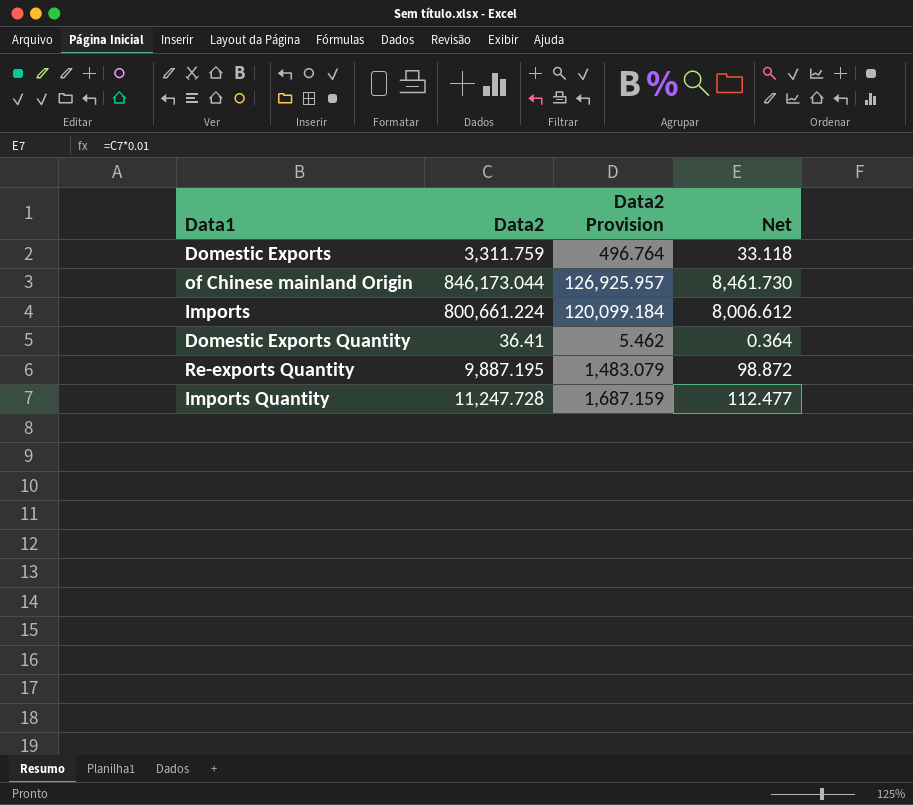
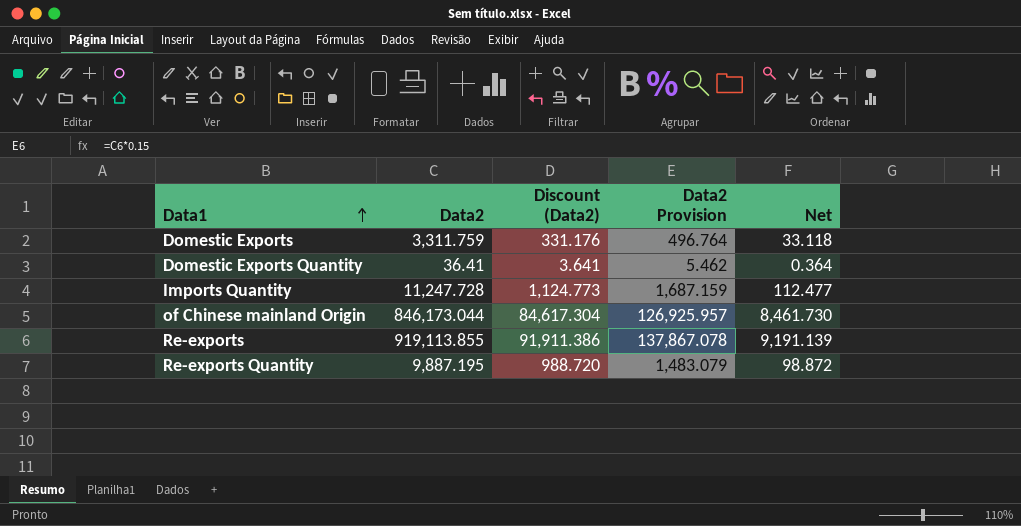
row order: none -> Data1 ascending
column Discount (Data2) | formula: none -> [Data2] * 0.1
row Imports: 800,661.224 | 120,099.184 | 8,006.612 -> none
row Re-exports: none -> 919,113.855 | 91,911.386 | 137,867.078 | 9,191.139

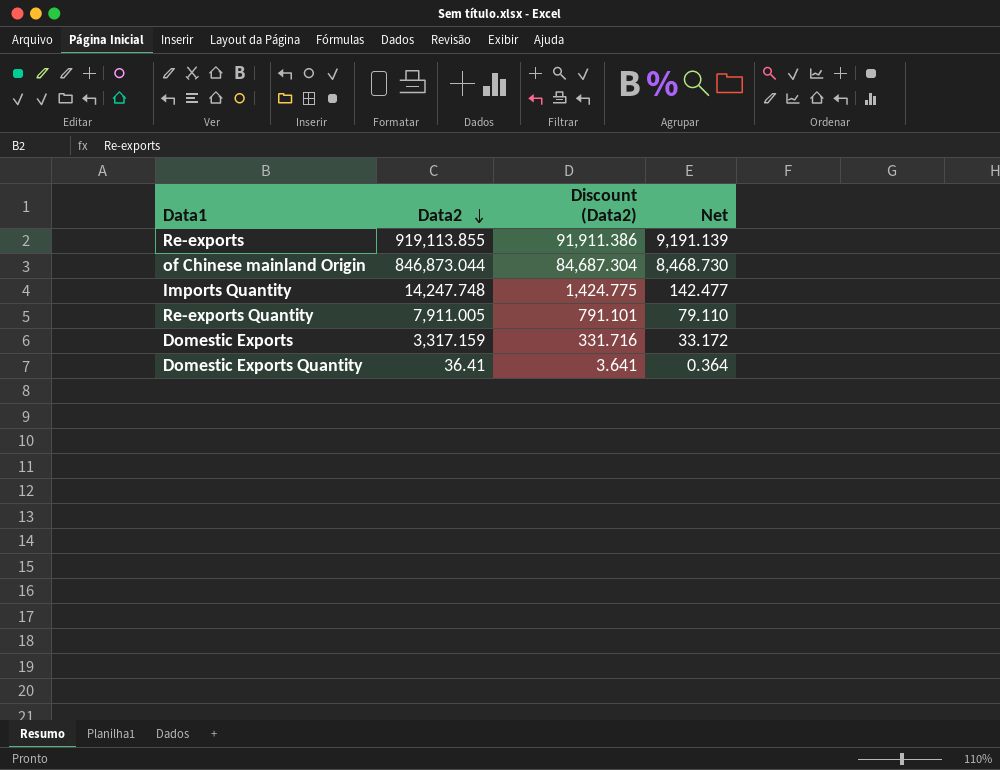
row order: Data1 ascending -> Data2 descending
column Data2 Provision | formula: [Data2] * 0.15 -> none
of Chinese mainland Origin | Data2: 846,173.044 -> 846,873.044
of Chinese mainland Origin | Discount (Data2): 84,617.304 -> 84,687.304
of Chinese mainland Origin | Net: 8,461.730 -> 8,468.730
Imports Quantity | Data2: 11,247.728 -> 14,247.748
Imports Quantity | Discount (Data2): 1,124.773 -> 1,424.775
Imports Quantity | Net: 112.477 -> 142.477
Re-exports Quantity | Data2: 9,887.195 -> 7,911.005
Re-exports Quantity | Discount (Data2): 988.720 -> 791.101
Re-exports Quantity | Net: 98.872 -> 79.110
Domestic Exports | Data2: 3,311.759 -> 3,317.159
Domestic Exports | Discount (Data2): 331.176 -> 331.716
Domestic Exports | Net: 33.118 -> 33.172

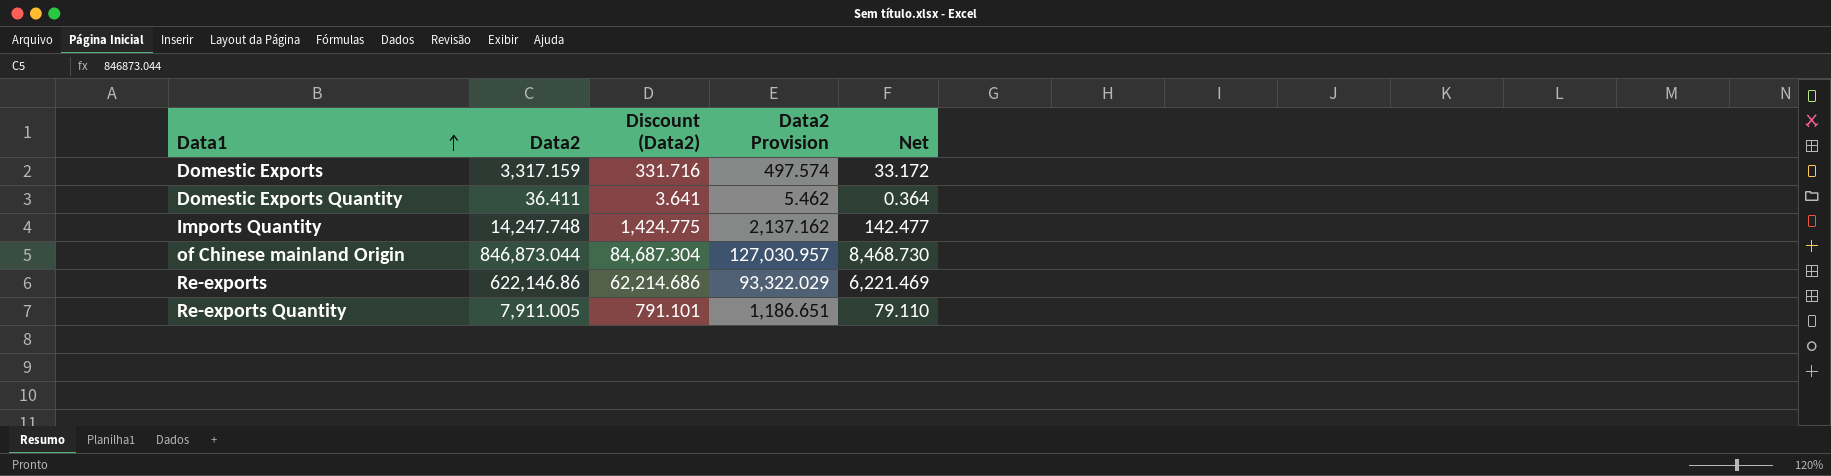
row order: Data2 descending -> Data1 ascending
column Data2 Provision | formula: none -> [Data2] * 0.15
Domestic Exports Quantity | Data2: 36.41 -> 36.411
Re-exports | Data2: 919,113.855 -> 622,146.86
Re-exports | Discount (Data2): 91,911.386 -> 62,214.686
Re-exports | Net: 9,191.139 -> 6,221.469

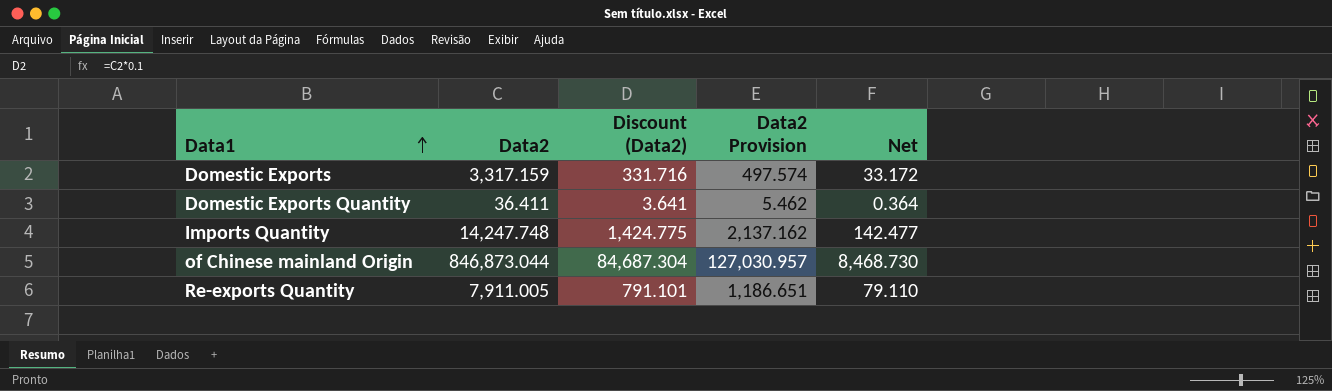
row Re-exports: 622,146.86 | 62,214.686 | 93,322.029 | 6,221.469 -> none

